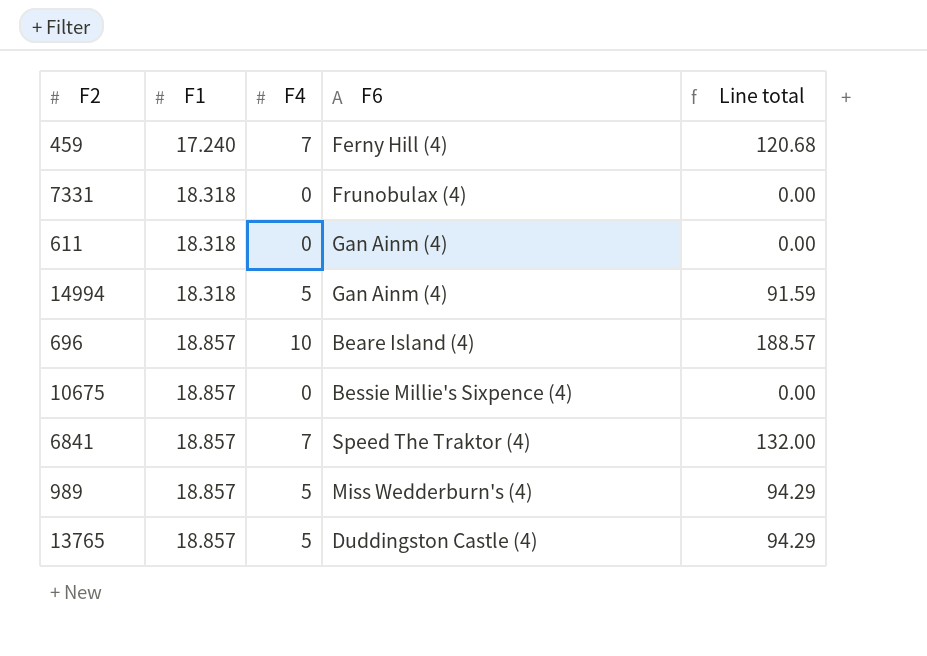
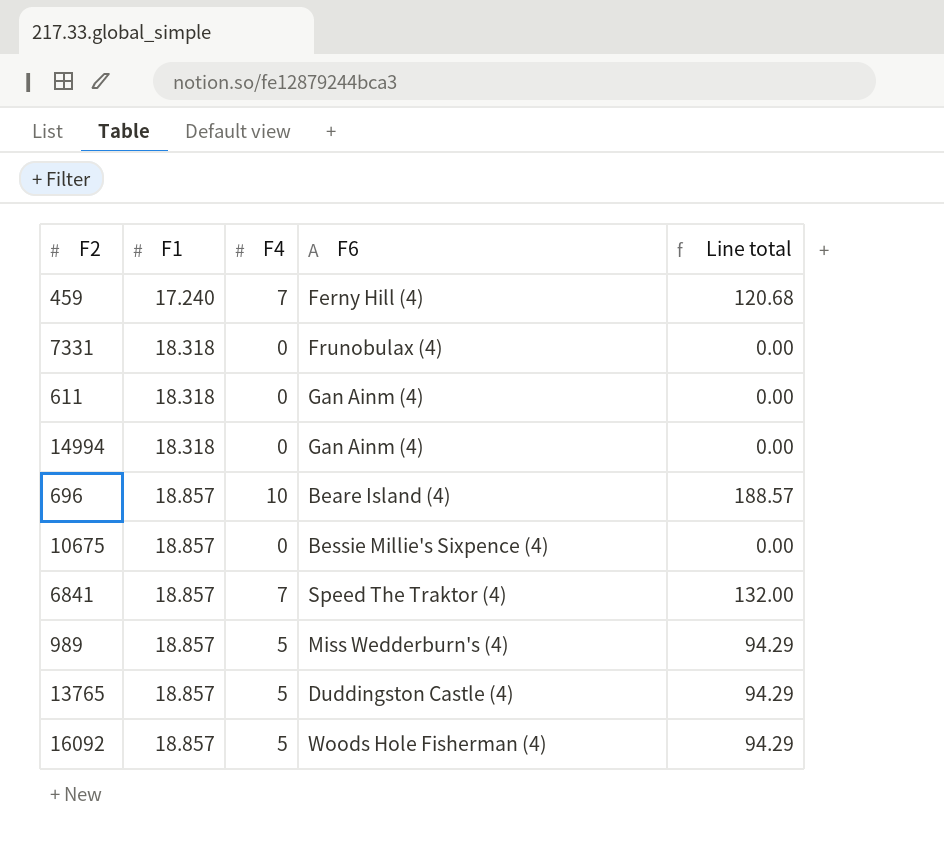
14994 | F4: 5 -> 0
14994 | Line total: 91.59 -> 0.00
row 16092: none -> 18.857 | 5 | Woods Hole Fisherman (4) | 94.29

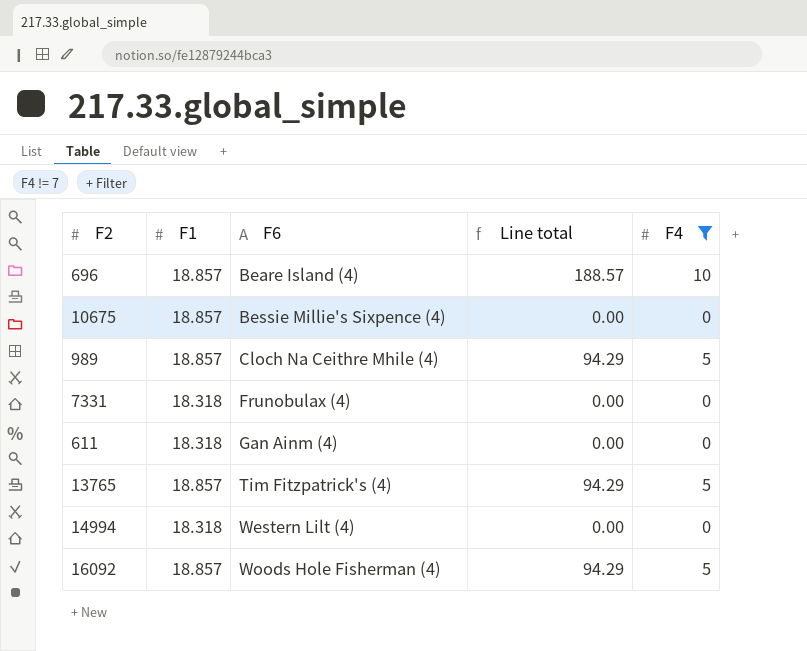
filter: none -> F4 != 7
row order: F1 ascending -> F6 ascending
column F4 | position: 3 -> 5
989 | F6: Miss Wedderburn's (4) -> Cloch Na Ceithre Mhile (4)
13765 | F6: Duddingston Castle (4) -> Tim Fitzpatrick's (4)
14994 | F6: Gan Ainm (4) -> Western Lilt (4)

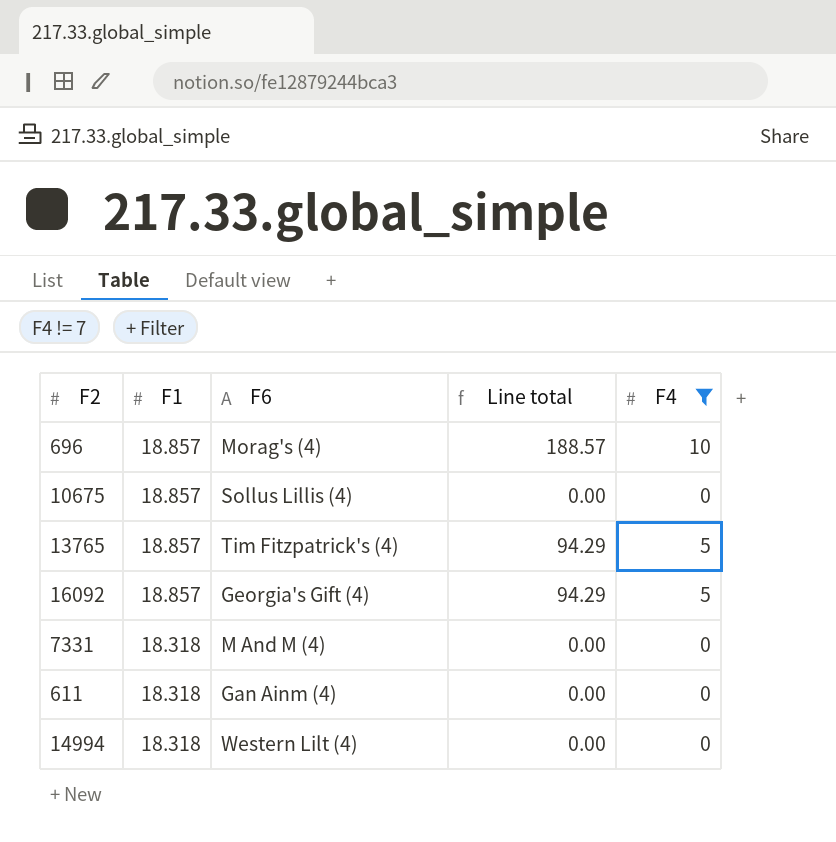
row order: F6 ascending -> F1 descending
row 989: 18.857 | Cloch Na Ceithre Mhile (4) | 94.29 | 5 -> none
696 | F6: Beare Island (4) -> Morag's (4)
10675 | F6: Bessie Millie's Sixpence (4) -> Sollus Lillis (4)
16092 | F6: Woods Hole Fisherman (4) -> Georgia's Gift (4)
7331 | F6: Frunobulax (4) -> M And M (4)

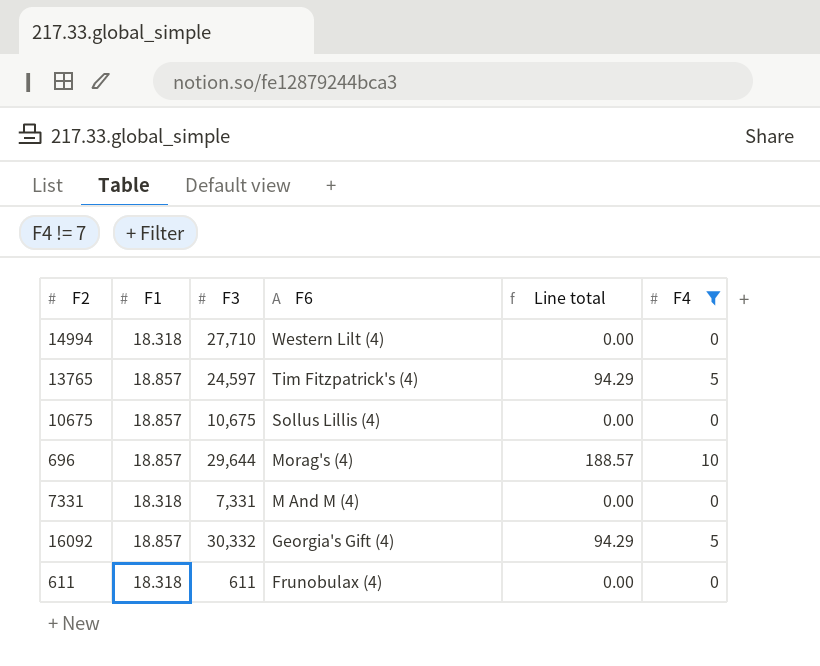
row order: F1 descending -> F6 descending
column F3 | position: none -> 3
611 | F6: Gan Ainm (4) -> Frunobulax (4)

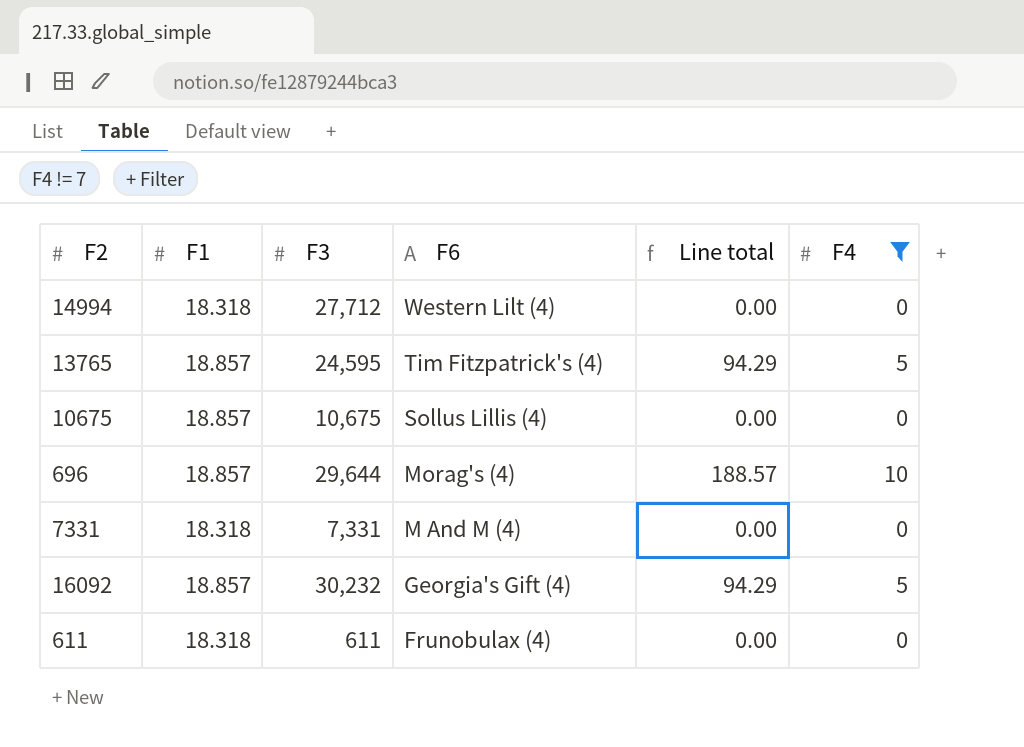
14994 | F3: 27,710 -> 27,712
13765 | F3: 24,597 -> 24,595
16092 | F3: 30,332 -> 30,232

